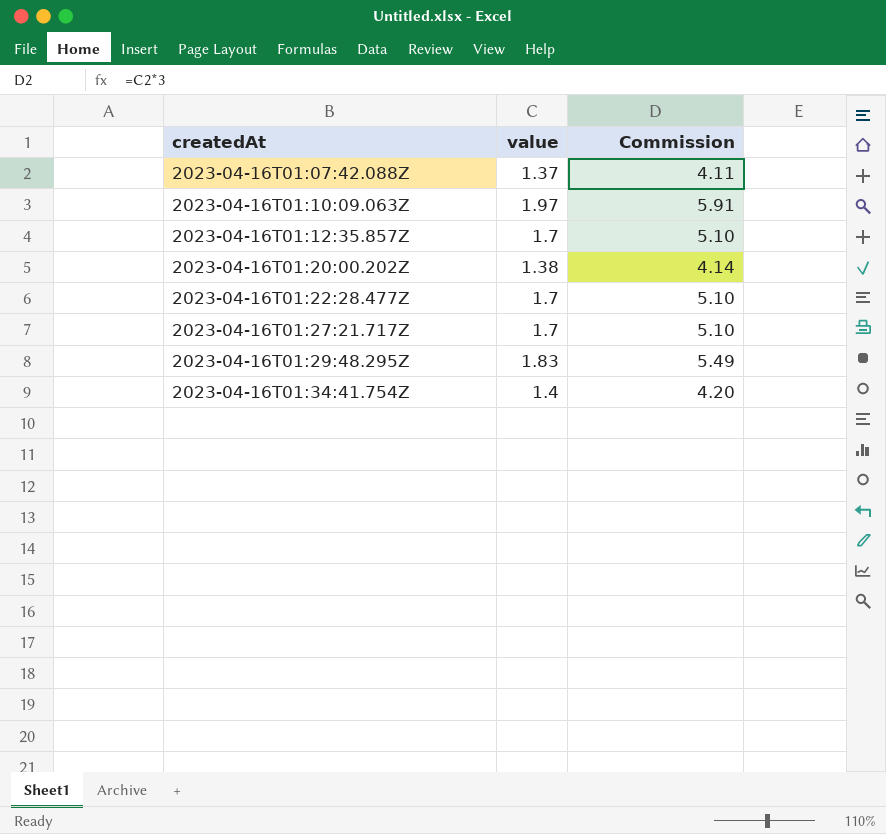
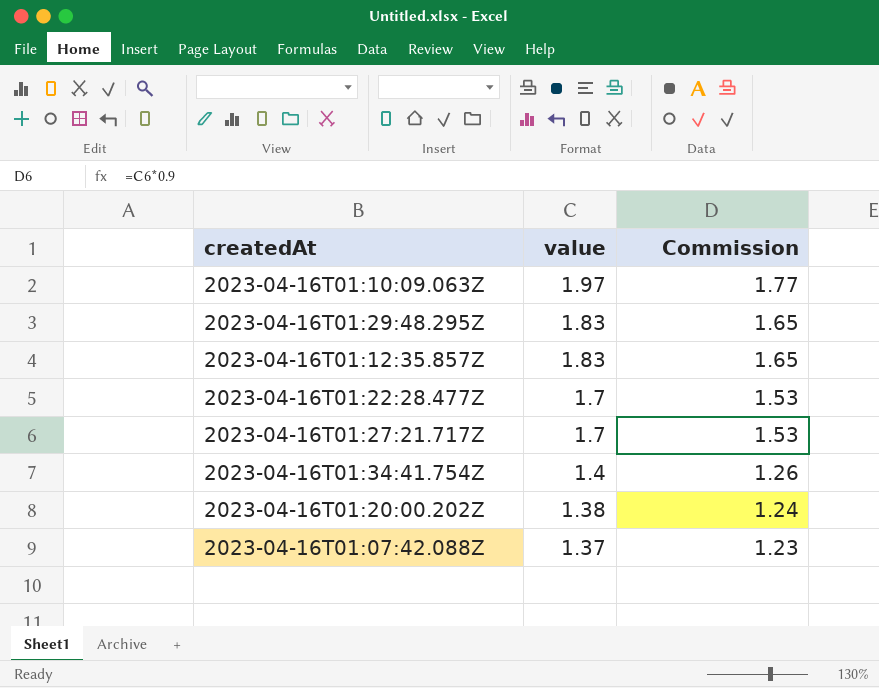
row order: createdAt ascending -> value descending
column Commission | formula: [value] * 3 -> [value] * 0.9
2023-04-16T01:12:35.857Z | value: 1.7 -> 1.83

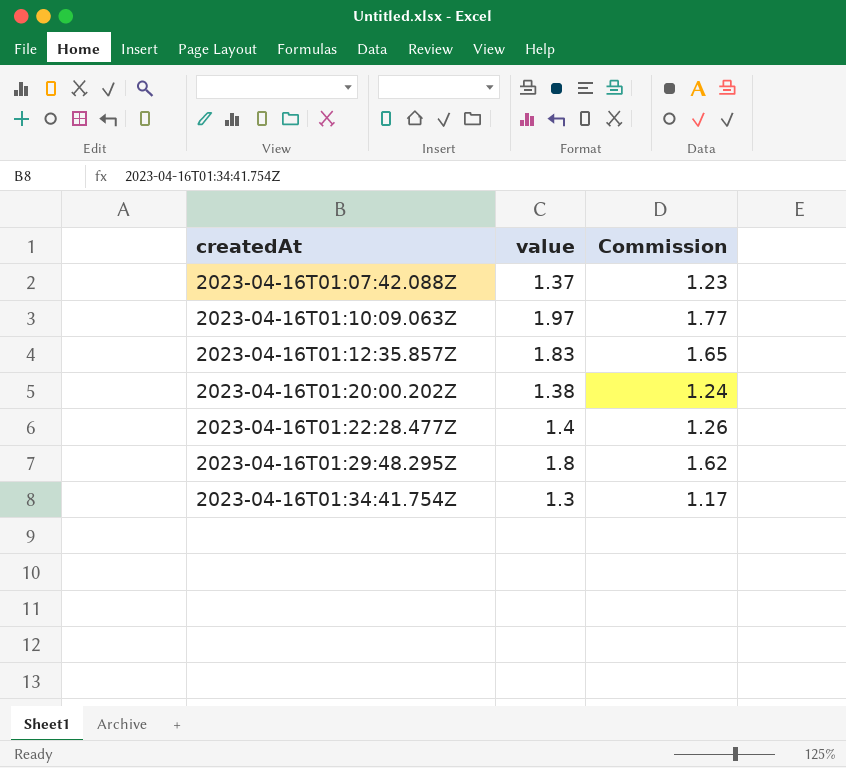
row order: value descending -> createdAt ascending
row 2023-04-16T01:27:21.717Z: 1.7 | 1.53 -> none
2023-04-16T01:22:28.477Z | value: 1.7 -> 1.4
2023-04-16T01:22:28.477Z | Commission: 1.53 -> 1.26
2023-04-16T01:29:48.295Z | value: 1.83 -> 1.8
2023-04-16T01:29:48.295Z | Commission: 1.65 -> 1.62
2023-04-16T01:34:41.754Z | value: 1.4 -> 1.3
2023-04-16T01:34:41.754Z | Commission: 1.26 -> 1.17

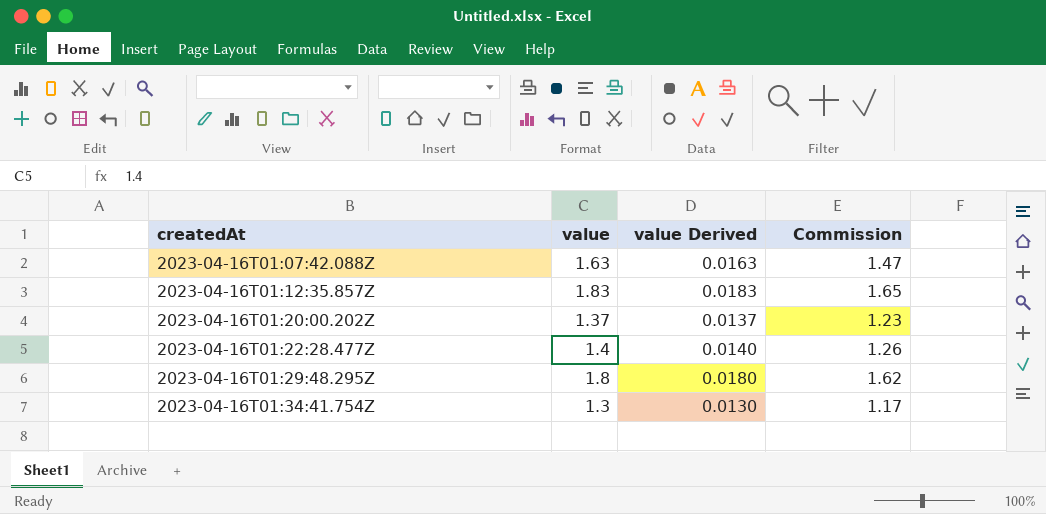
column value Derived | formula: none -> [value] * 0.01
row 2023-04-16T01:10:09.063Z: 1.97 | 1.77 -> none
2023-04-16T01:07:42.088Z | value: 1.37 -> 1.63
2023-04-16T01:07:42.088Z | Commission: 1.23 -> 1.47
2023-04-16T01:20:00.202Z | value: 1.38 -> 1.37
2023-04-16T01:20:00.202Z | Commission: 1.24 -> 1.23

